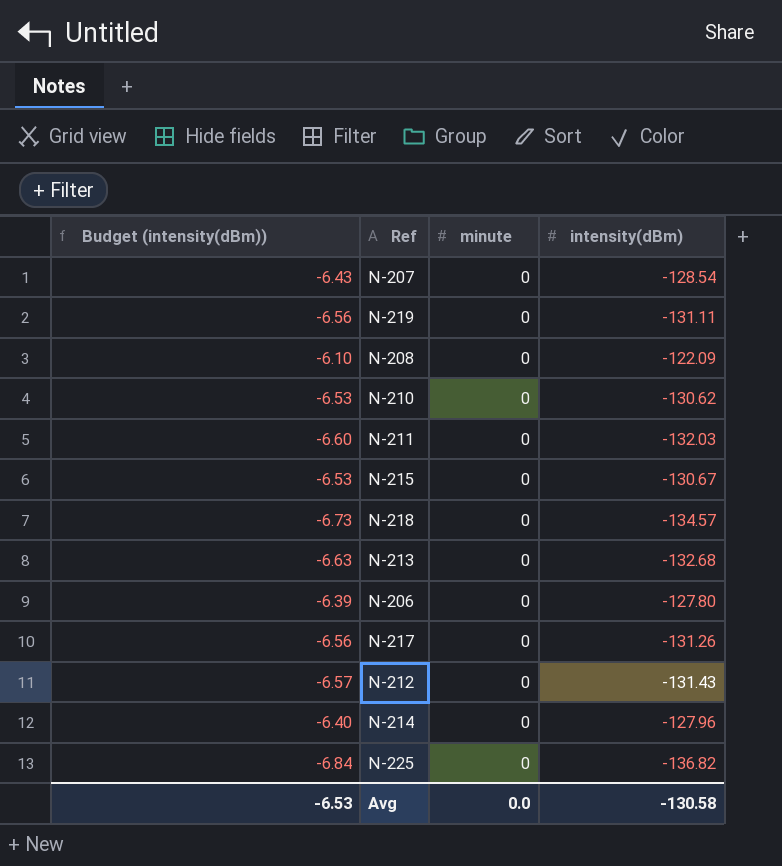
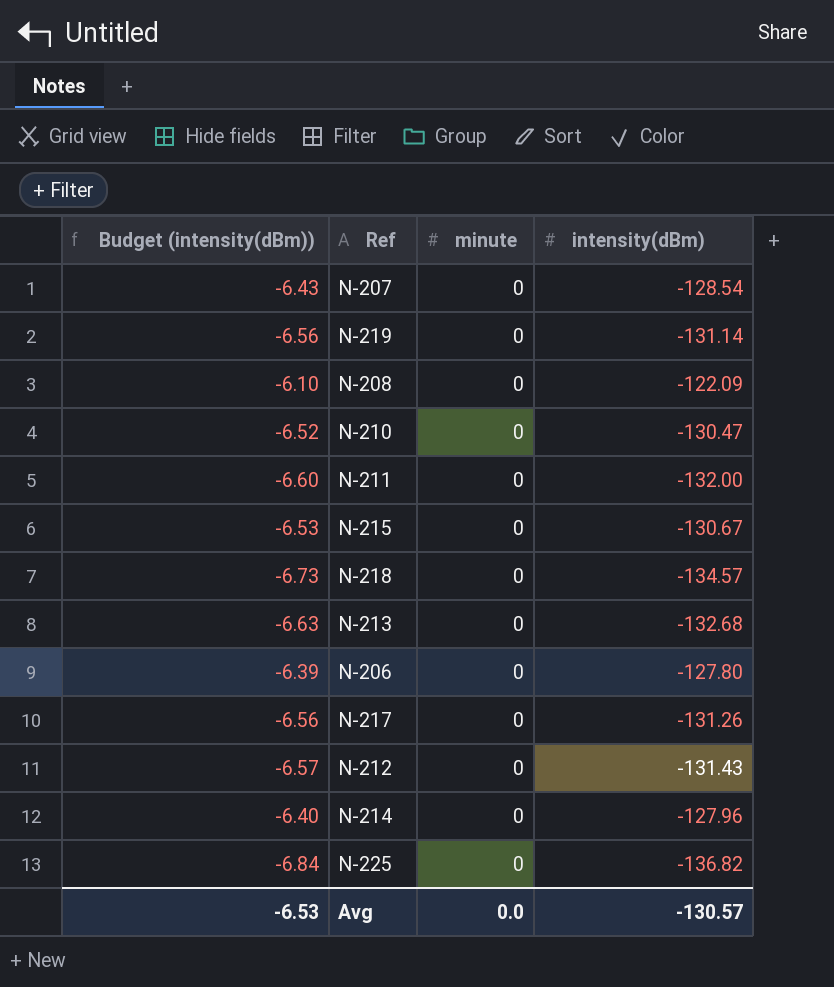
N-219 | intensity(dBm): -131.11 -> -131.14
N-210 | Budget (intensity(dBm)): -6.53 -> -6.52
N-210 | intensity(dBm): -130.62 -> -130.47
N-211 | intensity(dBm): -132.03 -> -132.00
Avg | intensity(dBm): -130.58 -> -130.57

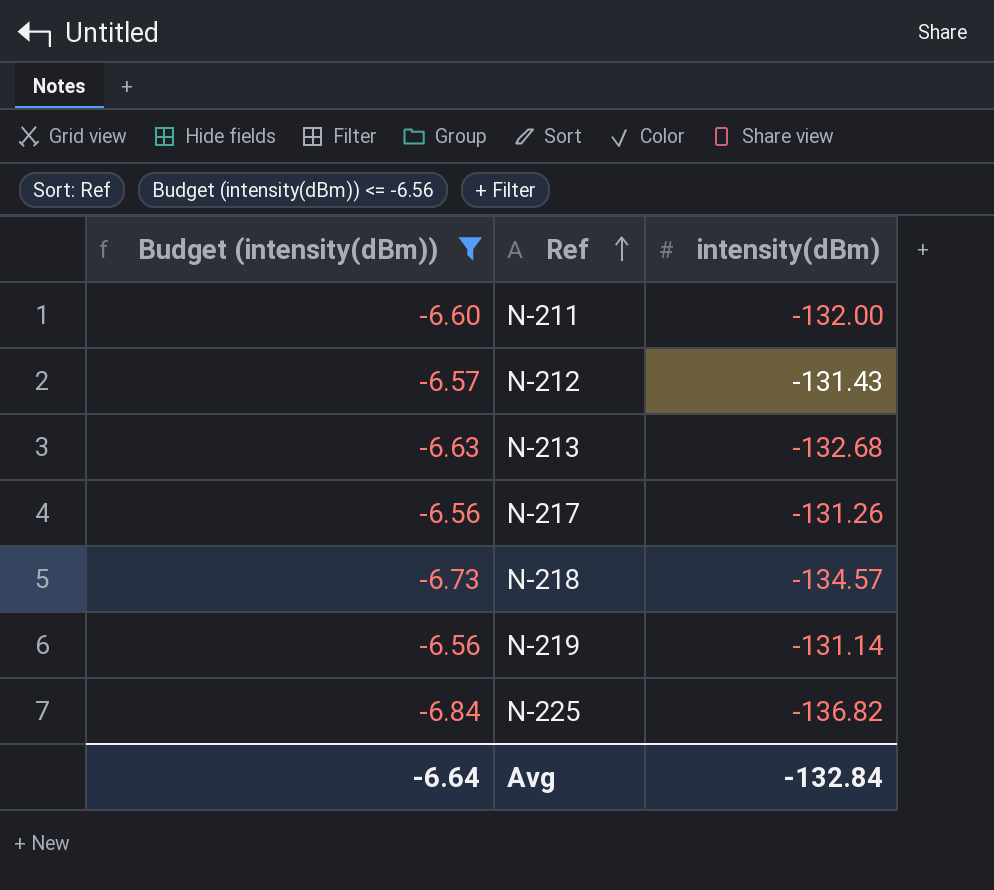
filter: none -> Budget (intensity(dBm)) <= -6.56
row order: none -> Ref ascending
column minute | position: 3 -> none
Avg | Budget (intensity(dBm)): -6.53 -> -6.64
Avg | intensity(dBm): -130.57 -> -132.84

